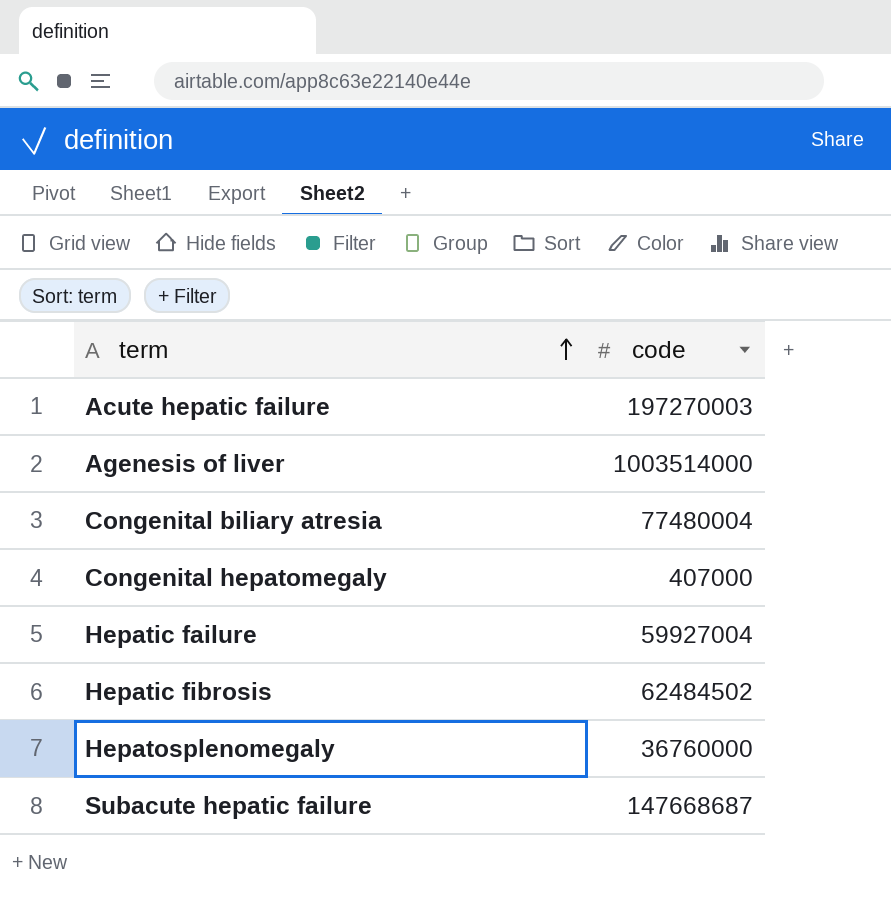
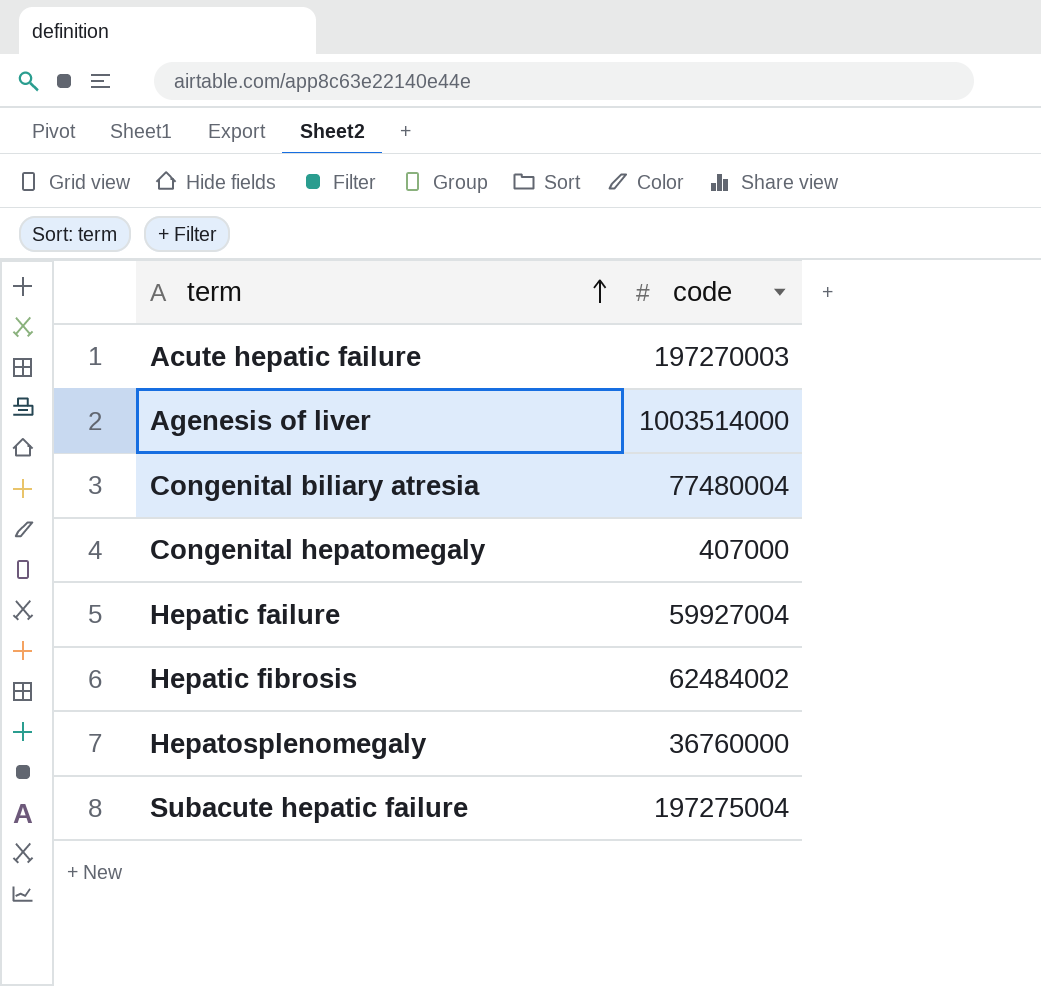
Hepatic fibrosis | code: 62484502 -> 62484002
Subacute hepatic failure | code: 147668687 -> 197275004

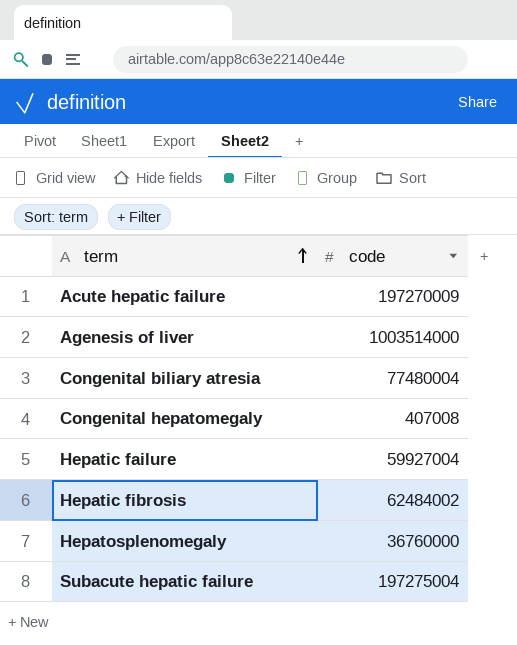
Acute hepatic failure | code: 197270003 -> 197270009
Congenital hepatomegaly | code: 407000 -> 407008

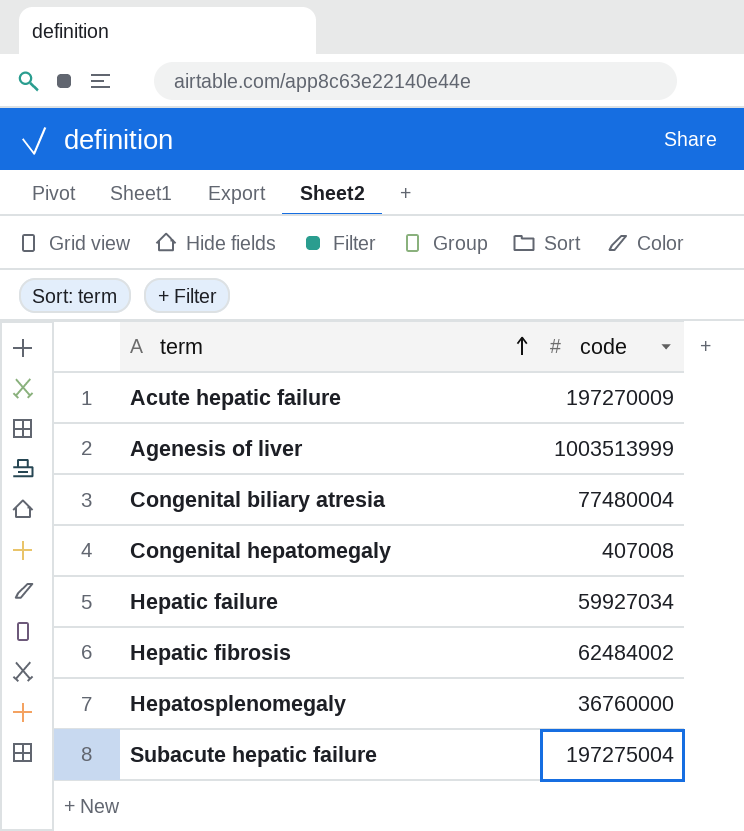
Agenesis of liver | code: 1003514000 -> 1003513999
Hepatic failure | code: 59927004 -> 59927034

